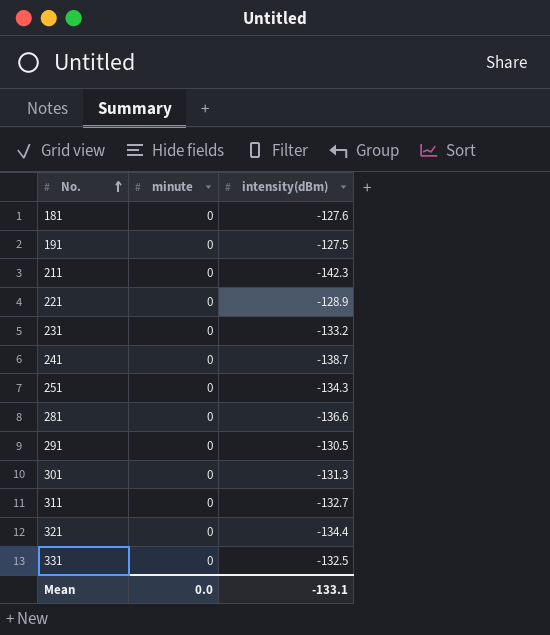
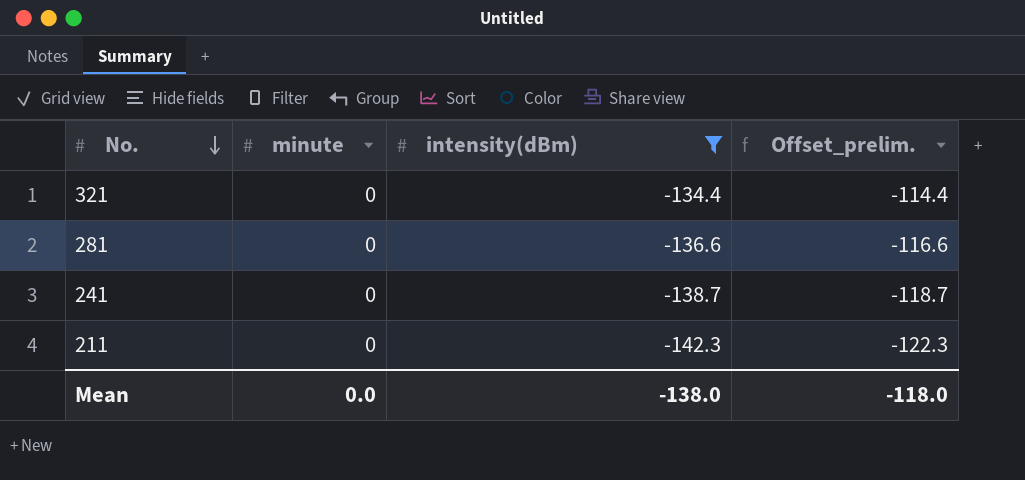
filter: none -> intensity(dBm) <= -134.4
row order: No. ascending -> No. descending
column Offset_prelim. | formula: none -> [intensity(dBm)] + 20
Mean | intensity(dBm): -133.1 -> -138.0

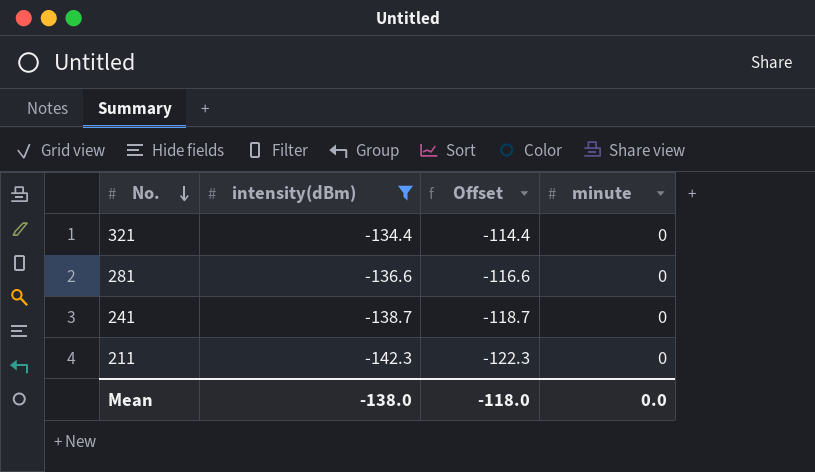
column name: Offset_prelim. -> Offset
column minute | position: 2 -> 4

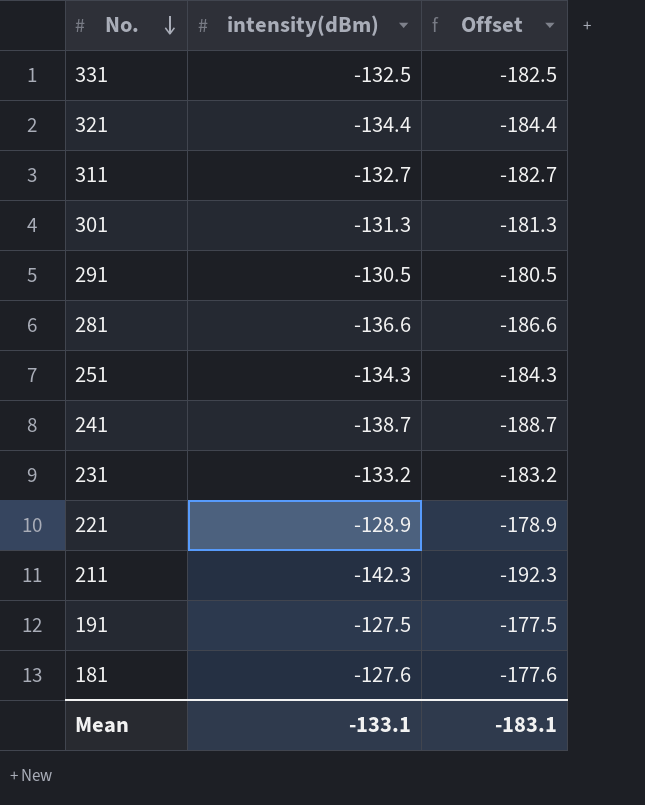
filter: intensity(dBm) <= -134.4 -> none
column minute | position: 4 -> none
column Offset | formula: [intensity(dBm)] + 20 -> [intensity(dBm)] - 50
Mean | intensity(dBm): -138.0 -> -133.1
Mean | Offset: -118.0 -> -183.1

